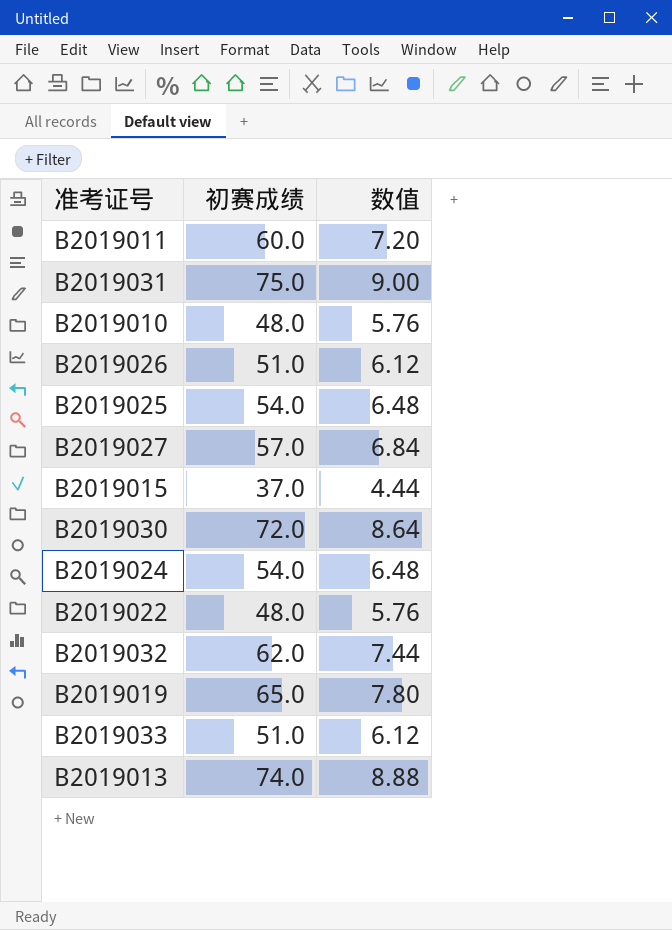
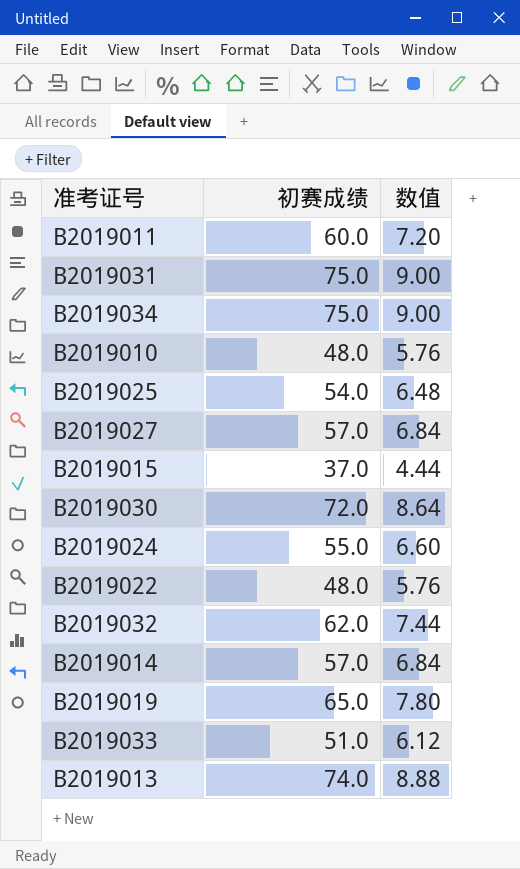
row B2019026: 51.0 | 6.12 -> none
row B2019034: none -> 75.0 | 9.00
B2019024 | 初赛成绩: 54.0 -> 55.0
B2019024 | 数值: 6.48 -> 6.60
row B2019014: none -> 57.0 | 6.84

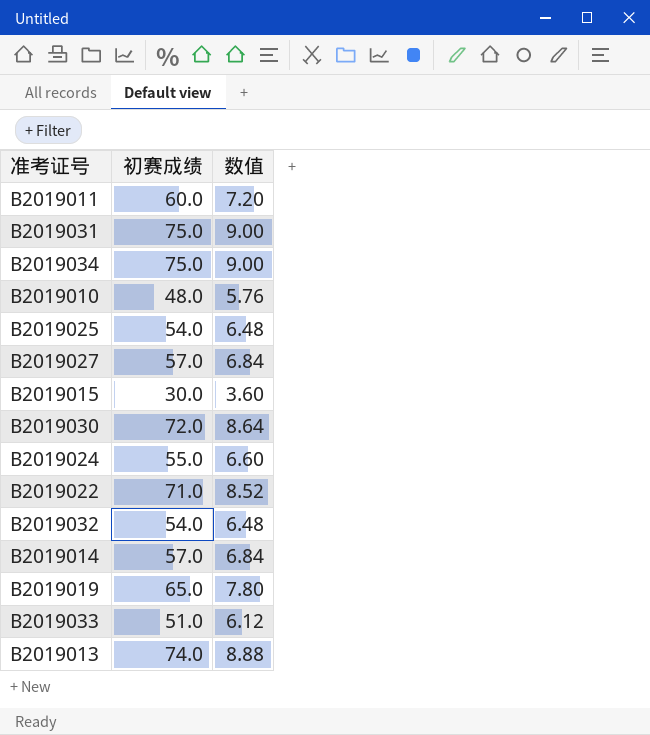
B2019015 | 初赛成绩: 37.0 -> 30.0
B2019015 | 数值: 4.44 -> 3.60
B2019022 | 初赛成绩: 48.0 -> 71.0
B2019022 | 数值: 5.76 -> 8.52
B2019032 | 初赛成绩: 62.0 -> 54.0
B2019032 | 数值: 7.44 -> 6.48

